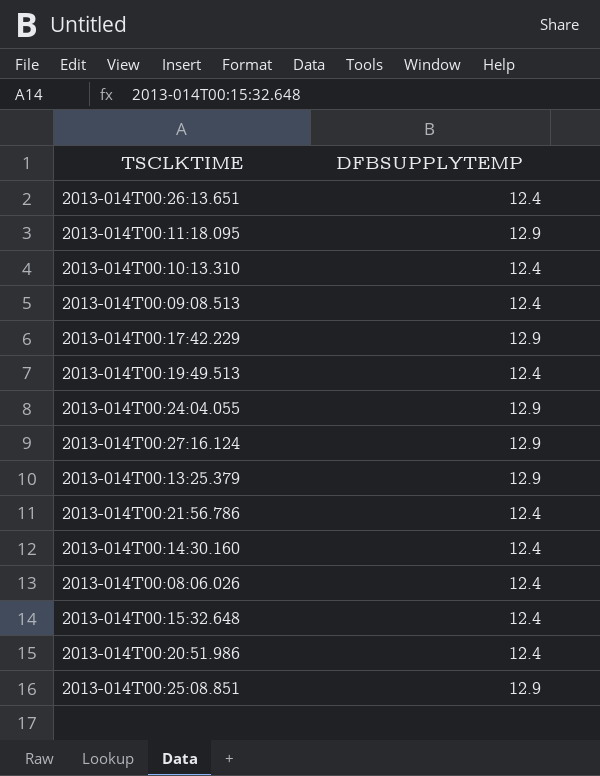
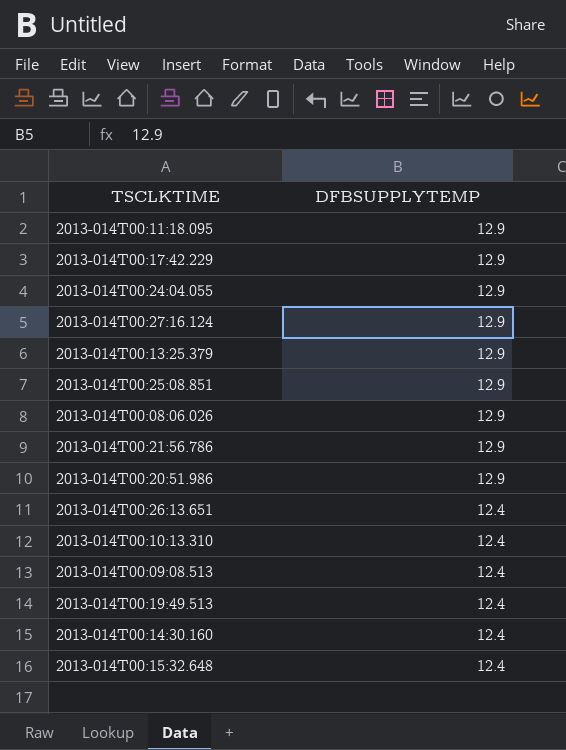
row order: none -> DFBSUPPLYTEMP descending
2013-014T00:08:06.026 | DFBSUPPLYTEMP: 12.4 -> 12.9
2013-014T00:21:56.786 | DFBSUPPLYTEMP: 12.4 -> 12.9
2013-014T00:20:51.986 | DFBSUPPLYTEMP: 12.4 -> 12.9

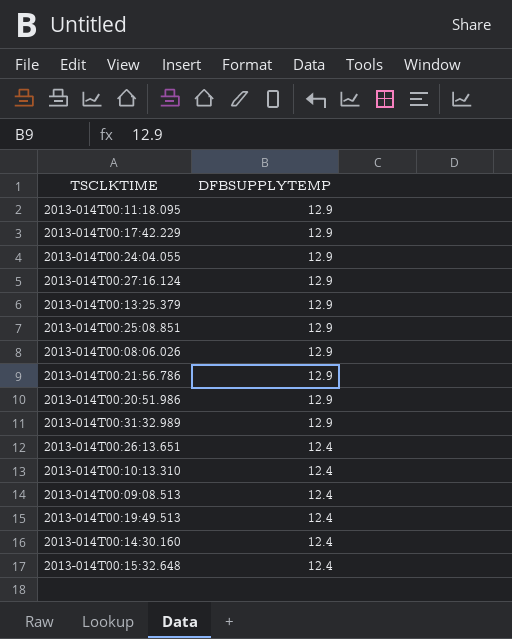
row 2013-014T00:31:32.989: none -> 12.9

